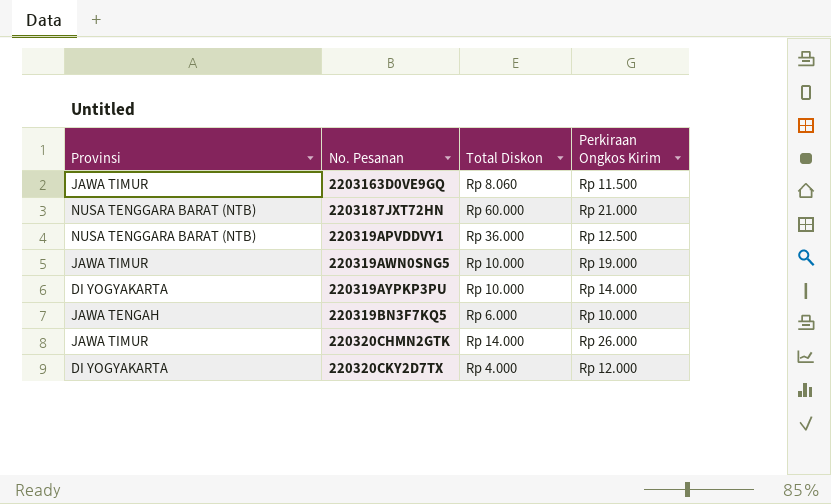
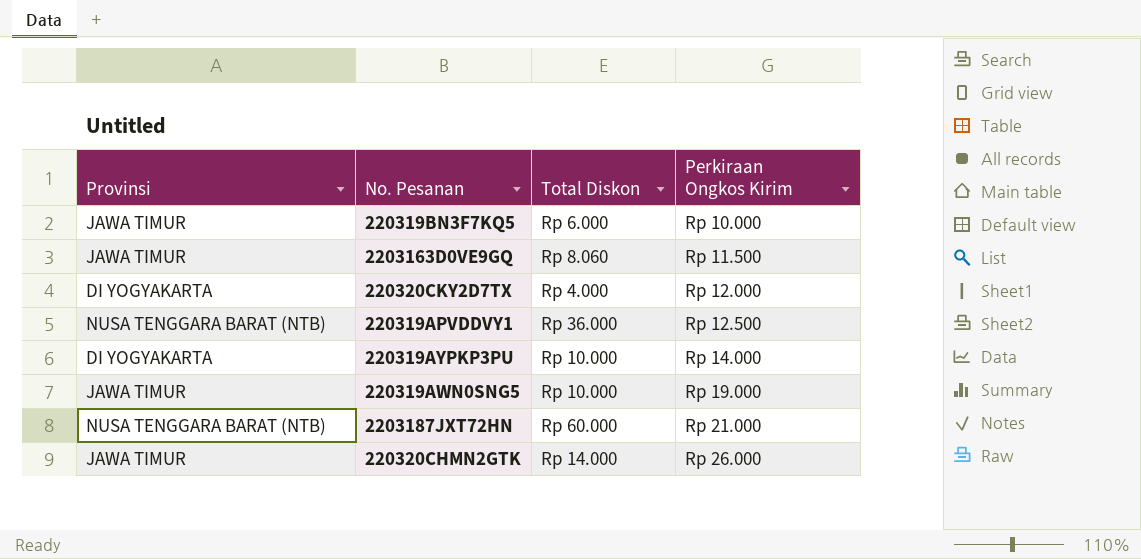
row order: none -> Perkiraan Ongkos Kirim ascending
220319BN3F7KQ5 | Provinsi: JAWA TENGAH -> JAWA TIMUR

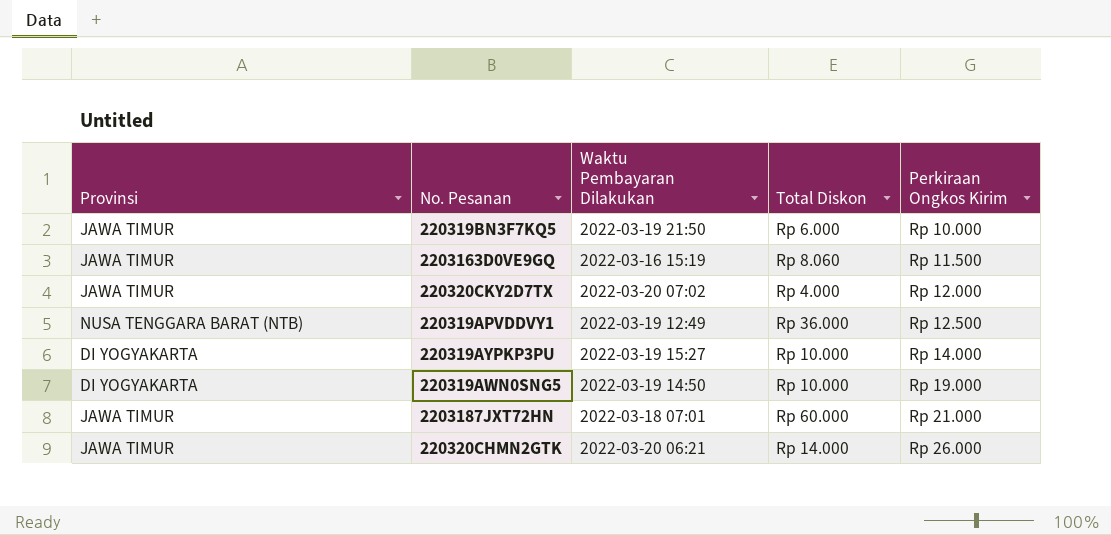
column Waktu Pembayaran Dilakukan | position: none -> 3
220320CKY2D7TX | Provinsi: DI YOGYAKARTA -> JAWA TIMUR
220319AWN0SNG5 | Provinsi: JAWA TIMUR -> DI YOGYAKARTA
2203187JXT72HN | Provinsi: NUSA TENGGARA BARAT (NTB) -> JAWA TIMUR

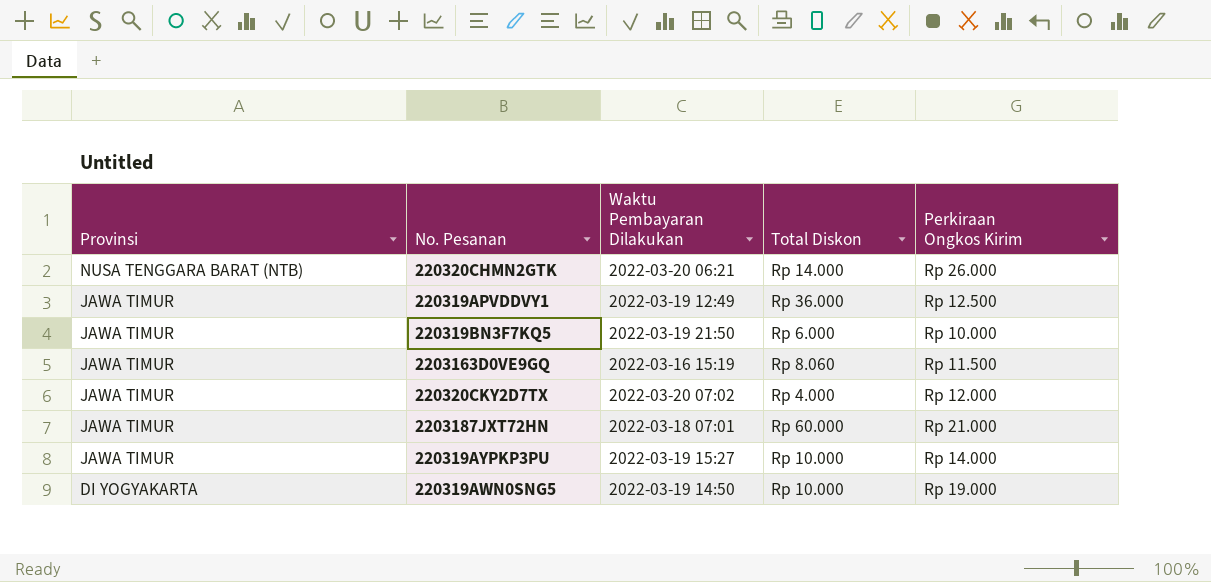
row order: Perkiraan Ongkos Kirim ascending -> Provinsi descending
220320CHMN2GTK | Provinsi: JAWA TIMUR -> NUSA TENGGARA BARAT (NTB)
220319APVDDVY1 | Provinsi: NUSA TENGGARA BARAT (NTB) -> JAWA TIMUR
220319AYPKP3PU | Provinsi: DI YOGYAKARTA -> JAWA TIMUR

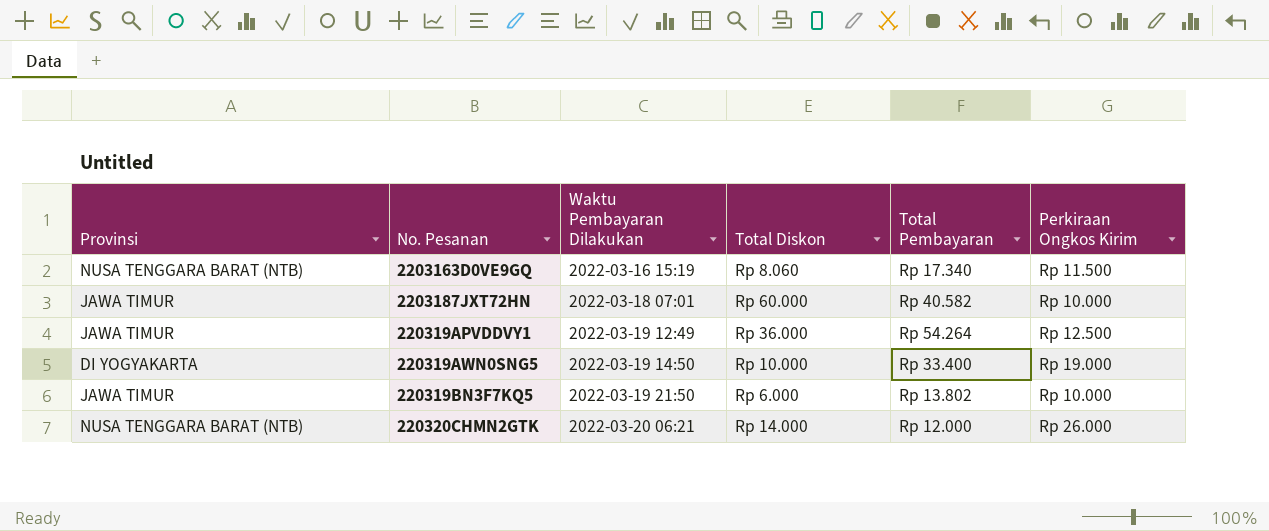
row order: Provinsi descending -> Waktu Pembayaran Dilakukan ascending
column Total Pembayaran | position: none -> 5
row 220320CKY2D7TX: JAWA TIMUR | 2022-03-20 07:02 | Rp 4.000 | Rp 12.000 -> none
row 220319AYPKP3PU: JAWA TIMUR | 2022-03-19 15:27 | Rp 10.000 | Rp 14.000 -> none
2203163D0VE9GQ | Provinsi: JAWA TIMUR -> NUSA TENGGARA BARAT (NTB)
2203187JXT72HN | Perkiraan Ongkos Kirim: Rp 21.000 -> Rp 10.000

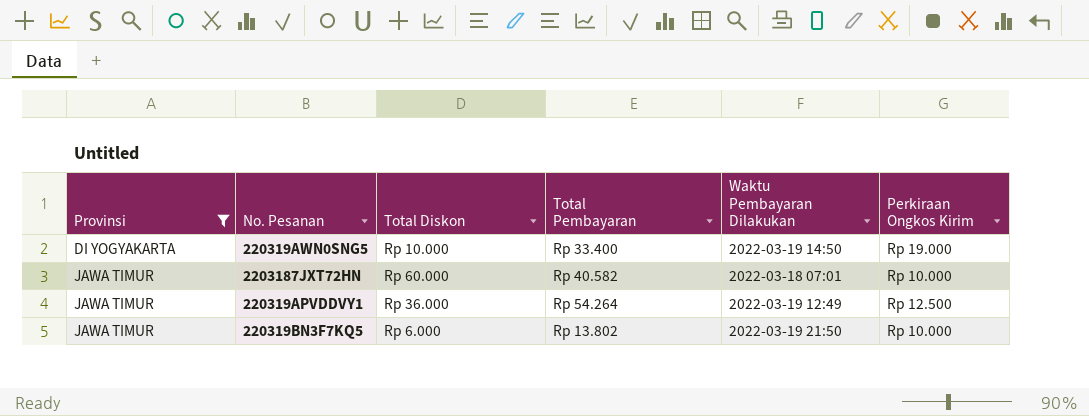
filter: none -> Provinsi != NUSA TENGGARA BARAT (NTB)
row order: Waktu Pembayaran Dilakukan ascending -> Provinsi ascending
column Waktu Pembayaran Dilakukan | position: 3 -> 5

